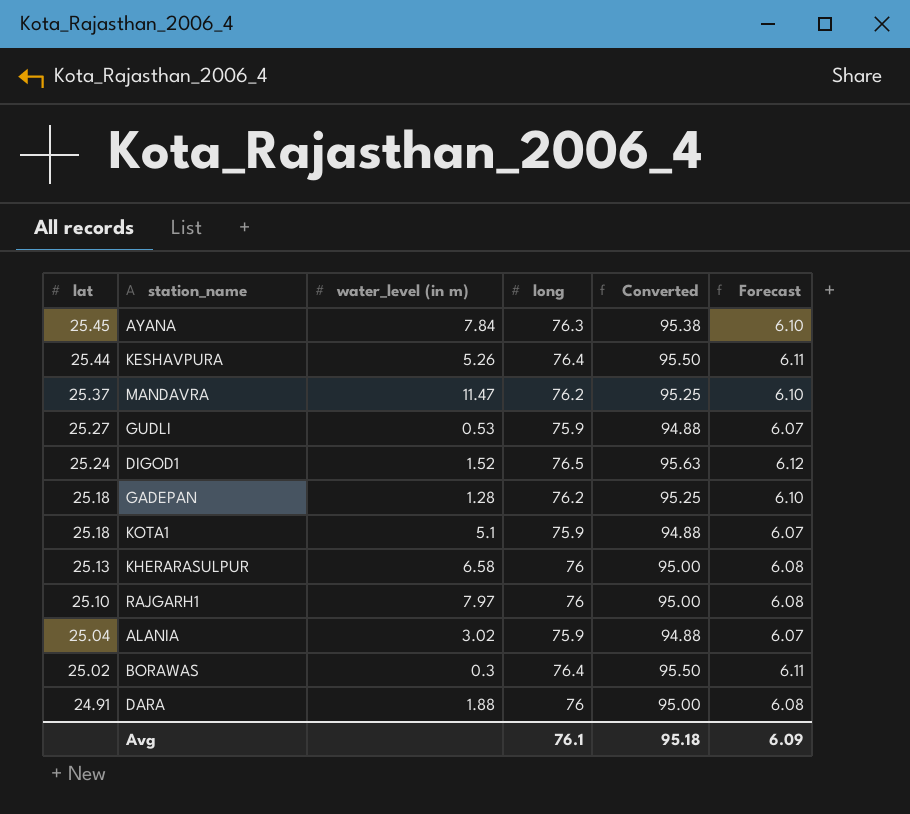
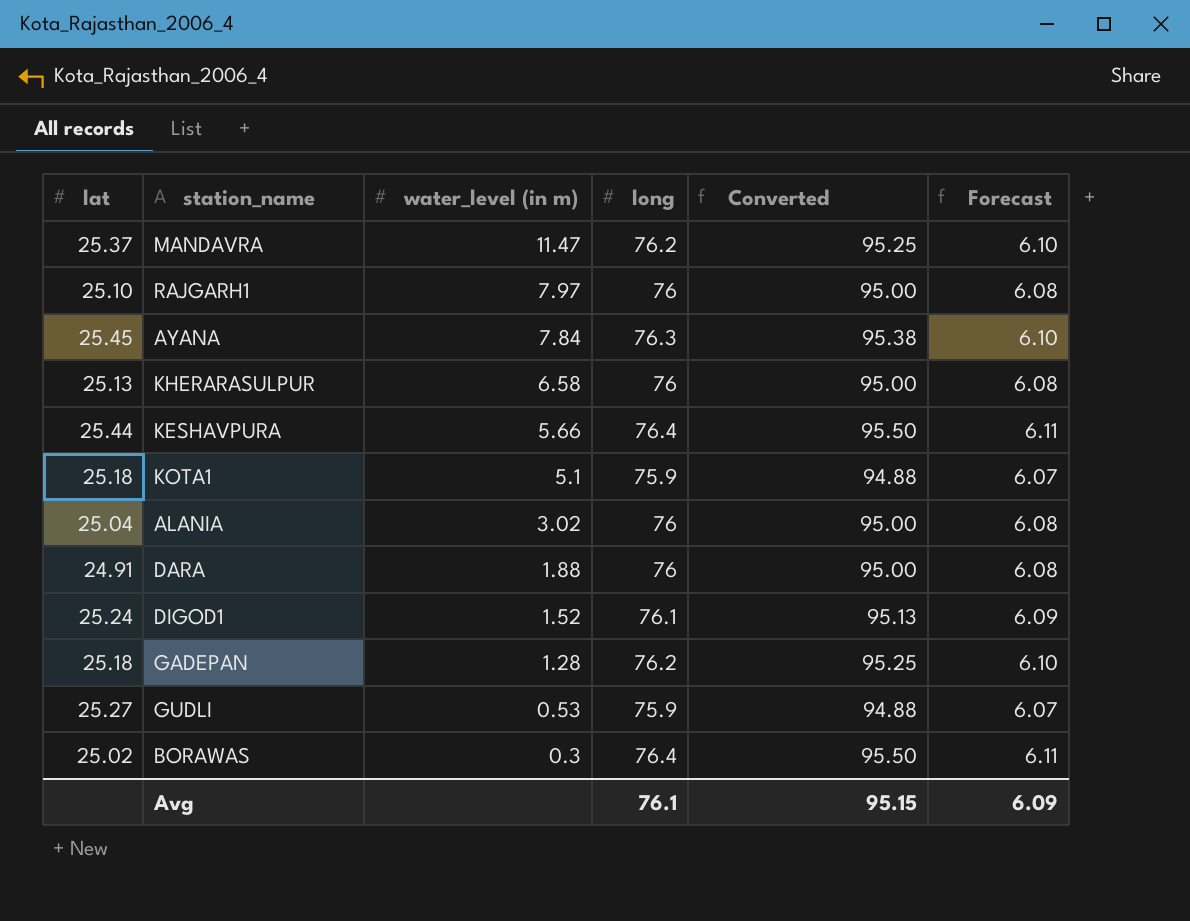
row order: lat descending -> water_level (in m) descending
KESHAVPURA | water_level (in m): 5.26 -> 5.66
ALANIA | long: 75.9 -> 76
ALANIA | Converted: 94.88 -> 95.00
ALANIA | Forecast: 6.07 -> 6.08
DIGOD1 | long: 76.5 -> 76.1
DIGOD1 | Converted: 95.63 -> 95.13
DIGOD1 | Forecast: 6.12 -> 6.09
Avg | Converted: 95.18 -> 95.15

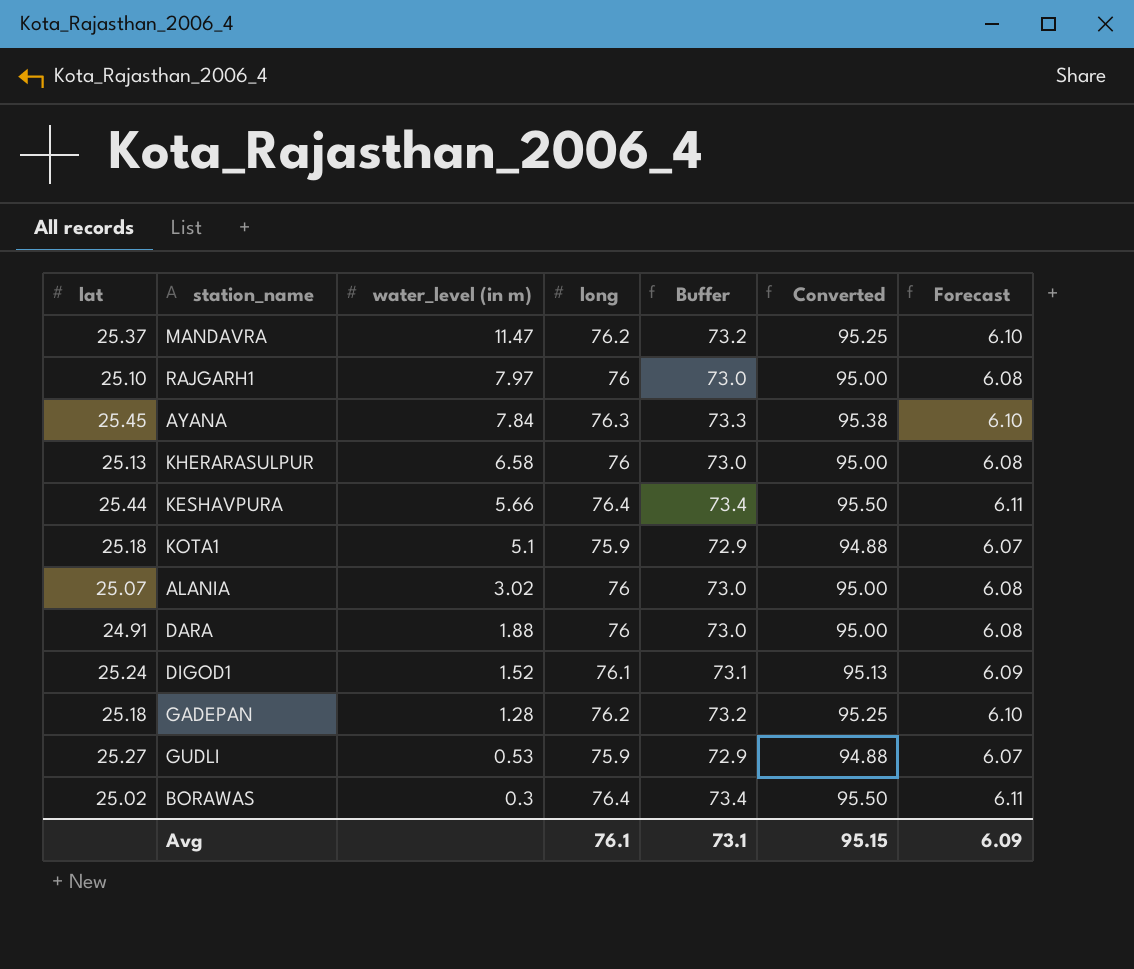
column Buffer | formula: none -> [long] - 3
ALANIA | lat: 25.04 -> 25.07

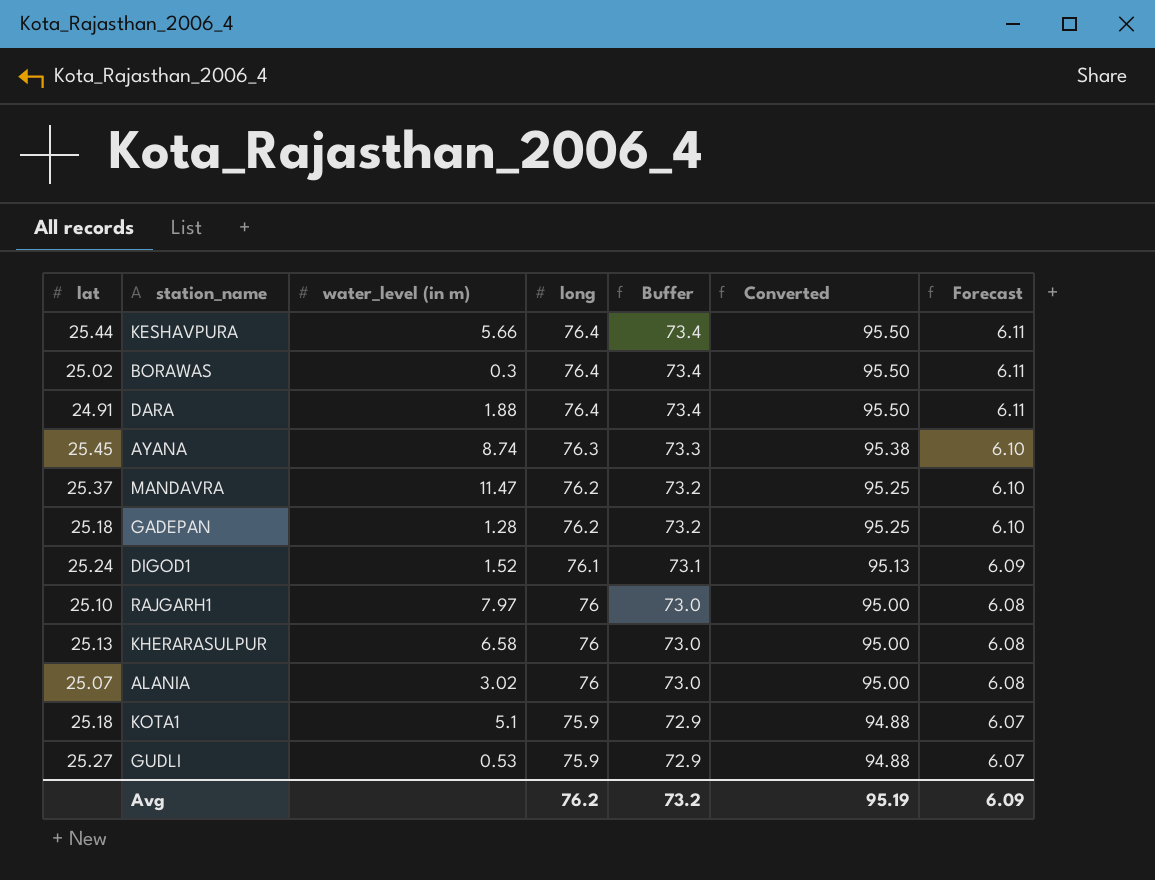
row order: water_level (in m) descending -> long descending
DARA | long: 76 -> 76.4
DARA | Buffer: 73.0 -> 73.4
DARA | Converted: 95.00 -> 95.50
DARA | Forecast: 6.08 -> 6.11
AYANA | water_level (in m): 7.84 -> 8.74
Avg | long: 76.1 -> 76.2
Avg | Buffer: 73.1 -> 73.2
Avg | Converted: 95.15 -> 95.19

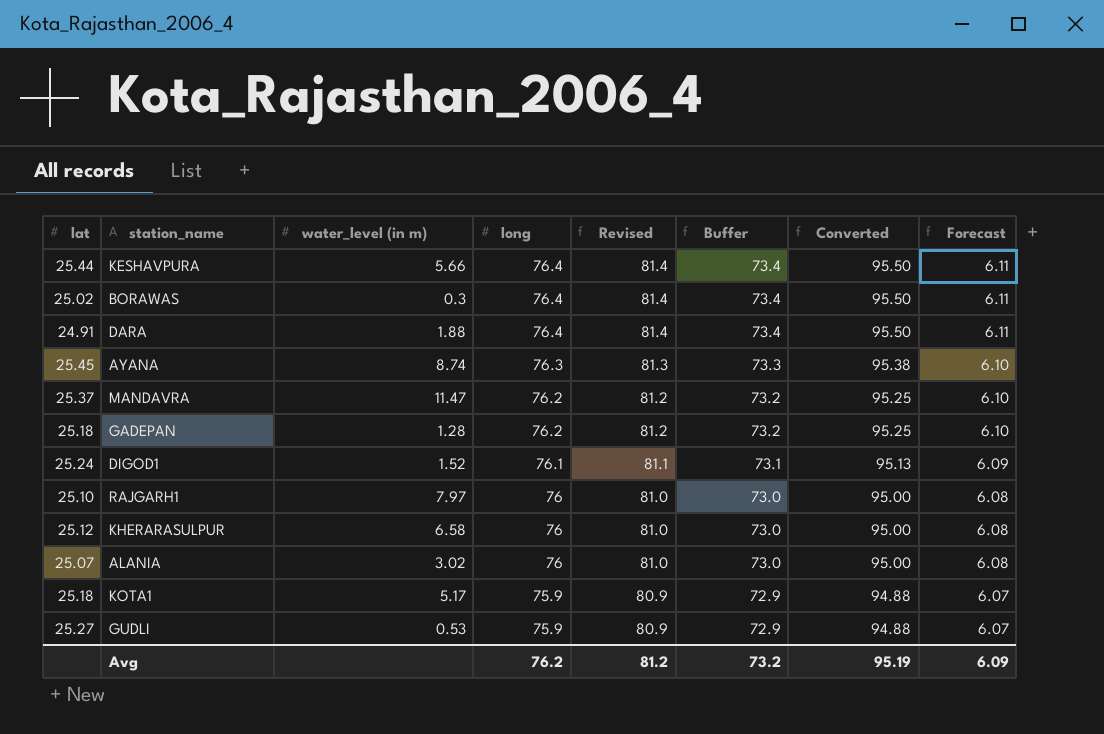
column Revised | formula: none -> [long] + 5
KHERARASULPUR | lat: 25.13 -> 25.12
KOTA1 | water_level (in m): 5.1 -> 5.17

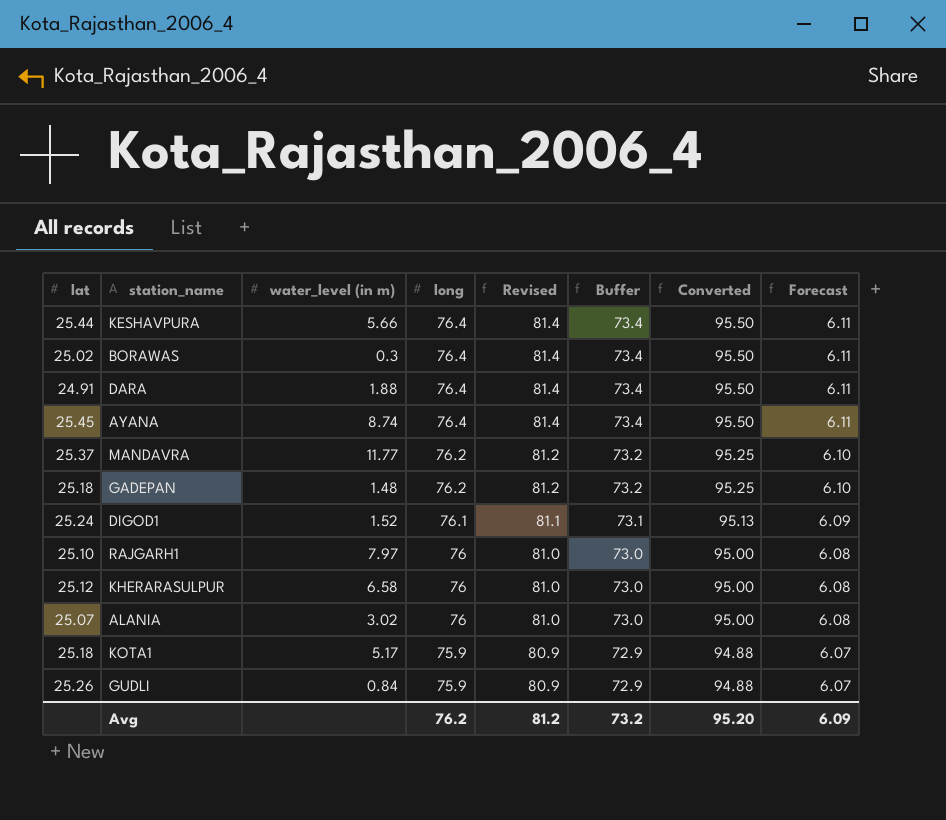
AYANA | long: 76.3 -> 76.4
AYANA | Revised: 81.3 -> 81.4
AYANA | Buffer: 73.3 -> 73.4
AYANA | Converted: 95.38 -> 95.50
AYANA | Forecast: 6.10 -> 6.11
MANDAVRA | water_level (in m): 11.47 -> 11.77
GADEPAN | water_level (in m): 1.28 -> 1.48
GUDLI | lat: 25.27 -> 25.26
GUDLI | water_level (in m): 0.53 -> 0.84
Avg | Converted: 95.19 -> 95.20

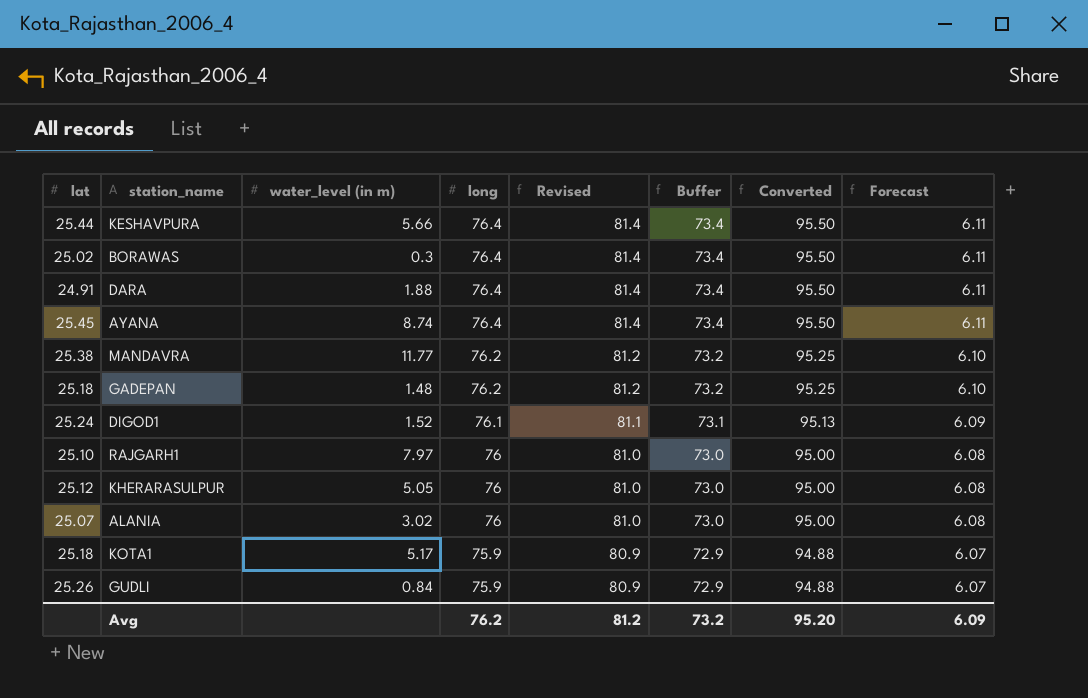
MANDAVRA | lat: 25.37 -> 25.38
KHERARASULPUR | water_level (in m): 6.58 -> 5.05

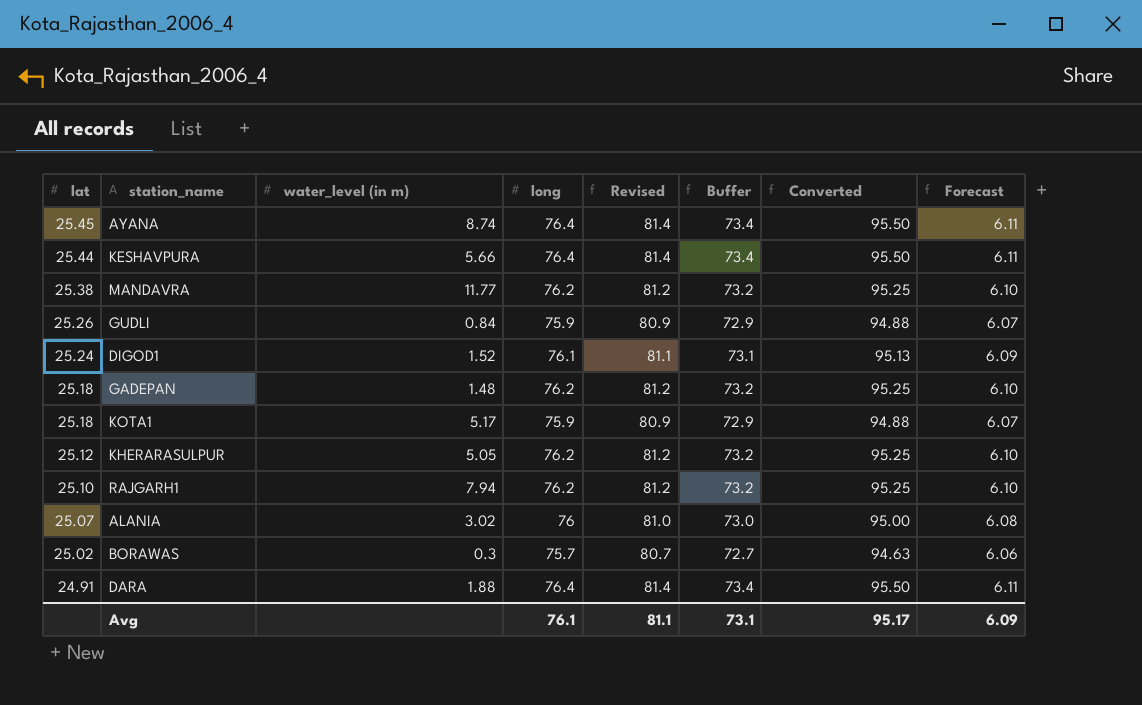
row order: long descending -> lat descending
KHERARASULPUR | long: 76 -> 76.2
KHERARASULPUR | Revised: 81.0 -> 81.2
KHERARASULPUR | Buffer: 73.0 -> 73.2
KHERARASULPUR | Converted: 95.00 -> 95.25
KHERARASULPUR | Forecast: 6.08 -> 6.10
RAJGARH1 | water_level (in m): 7.97 -> 7.94
RAJGARH1 | long: 76 -> 76.2
RAJGARH1 | Revised: 81.0 -> 81.2
RAJGARH1 | Buffer: 73.0 -> 73.2
RAJGARH1 | Converted: 95.00 -> 95.25
RAJGARH1 | Forecast: 6.08 -> 6.10
BORAWAS | long: 76.4 -> 75.7
BORAWAS | Revised: 81.4 -> 80.7
BORAWAS | Buffer: 73.4 -> 72.7
BORAWAS | Converted: 95.50 -> 94.63
BORAWAS | Forecast: 6.11 -> 6.06
Avg | long: 76.2 -> 76.1
Avg | Revised: 81.2 -> 81.1
Avg | Buffer: 73.2 -> 73.1
Avg | Converted: 95.20 -> 95.17

